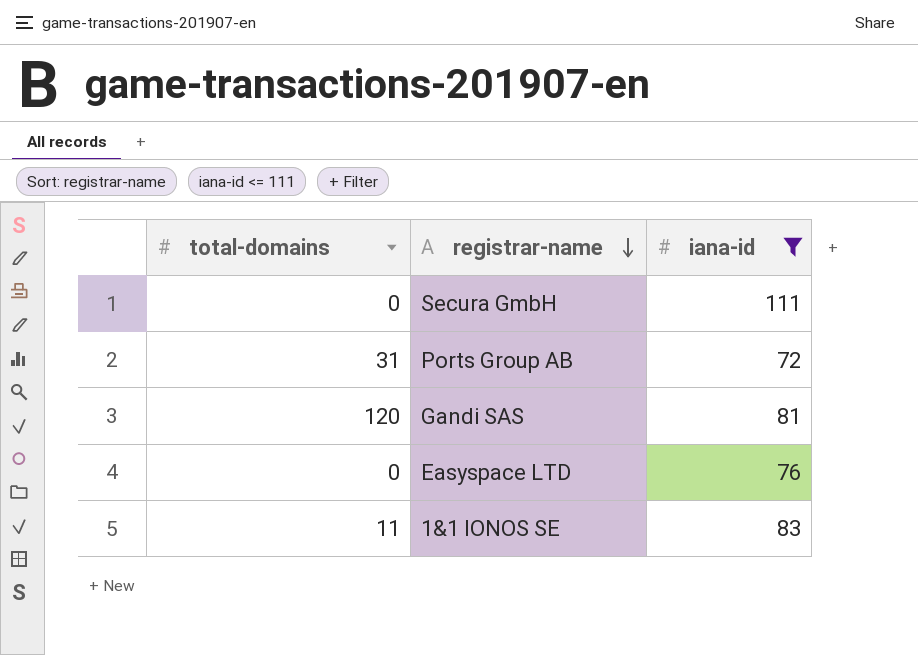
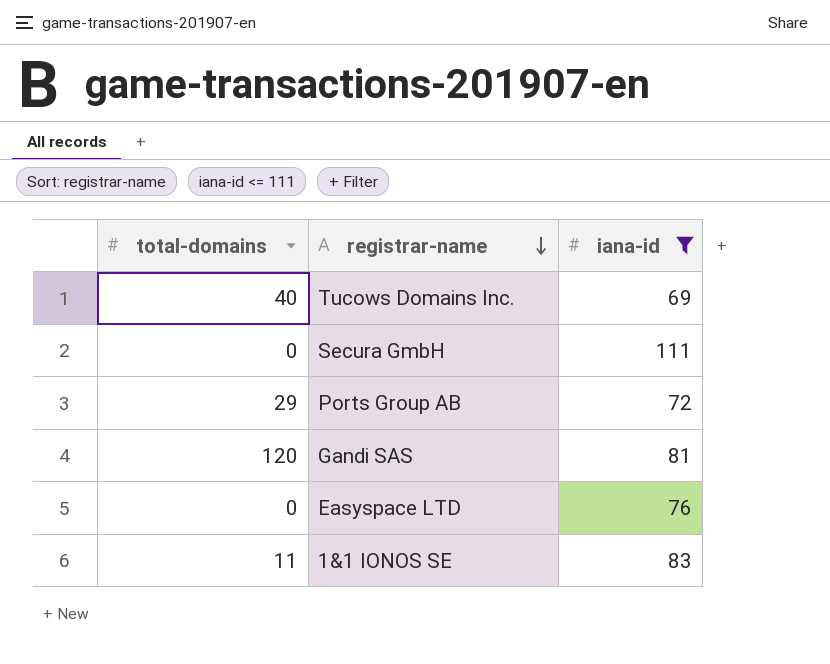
row Tucows Domains Inc.: none -> 40 | 69
Ports Group AB | total-domains: 31 -> 29

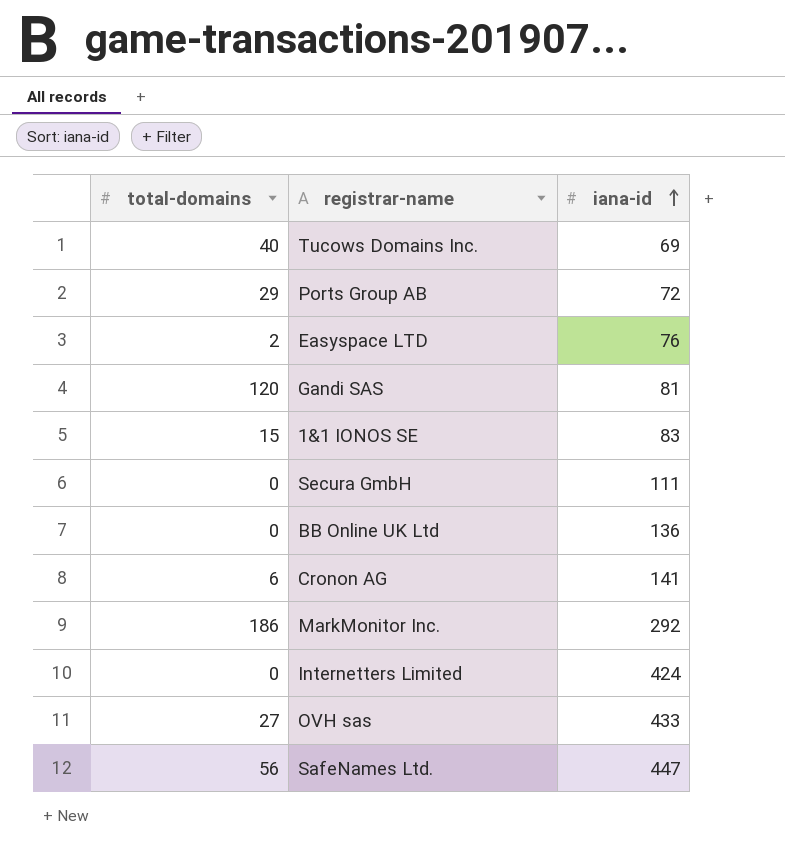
filter: iana-id <= 111 -> none
row order: registrar-name descending -> iana-id ascending
Easyspace LTD | total-domains: 0 -> 2
1&1 IONOS SE | total-domains: 11 -> 15

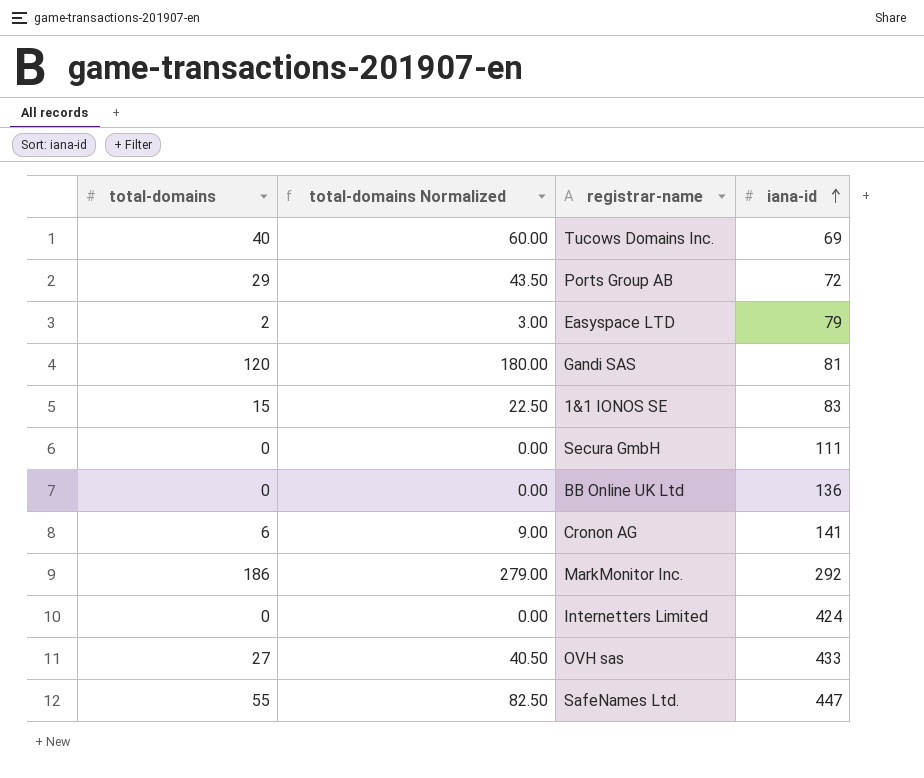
column total-domains Normalized | formula: none -> [total-domains] * 1.5
Easyspace LTD | iana-id: 76 -> 79
SafeNames Ltd. | total-domains: 56 -> 55

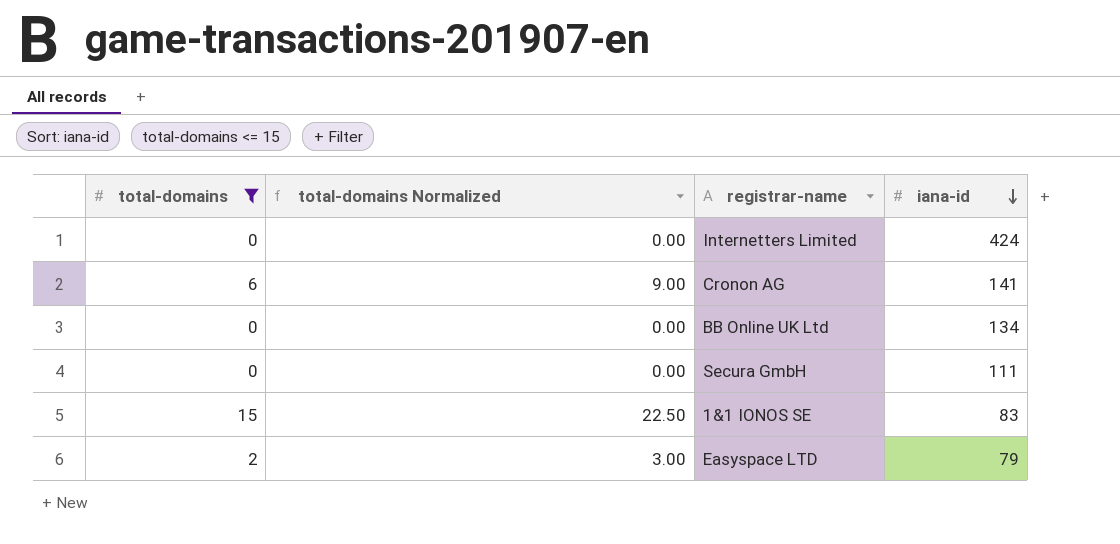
filter: none -> total-domains <= 15
row order: iana-id ascending -> iana-id descending
BB Online UK Ltd | iana-id: 136 -> 134

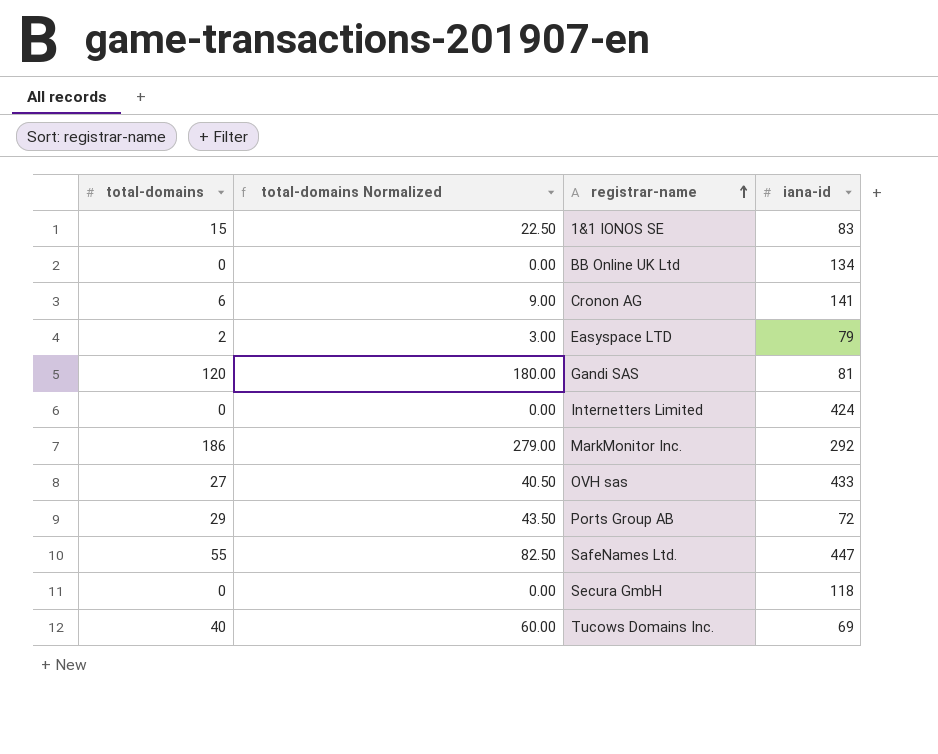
filter: total-domains <= 15 -> none
row order: iana-id descending -> registrar-name ascending
Secura GmbH | iana-id: 111 -> 118

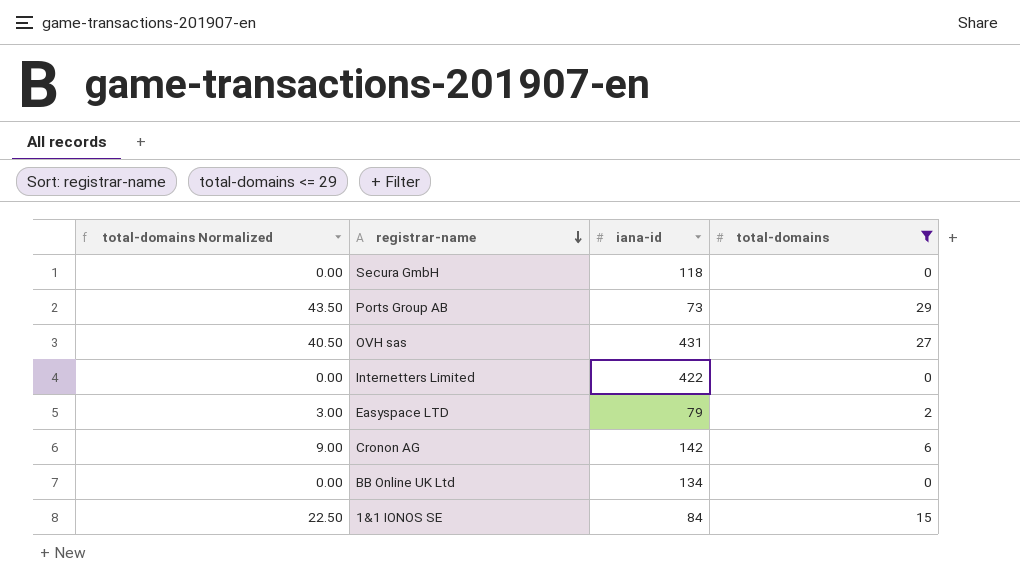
filter: none -> total-domains <= 29
row order: registrar-name ascending -> registrar-name descending
column total-domains | position: 1 -> 4
Ports Group AB | iana-id: 72 -> 73
OVH sas | iana-id: 433 -> 431
Internetters Limited | iana-id: 424 -> 422
Cronon AG | iana-id: 141 -> 142
1&1 IONOS SE | iana-id: 83 -> 84

